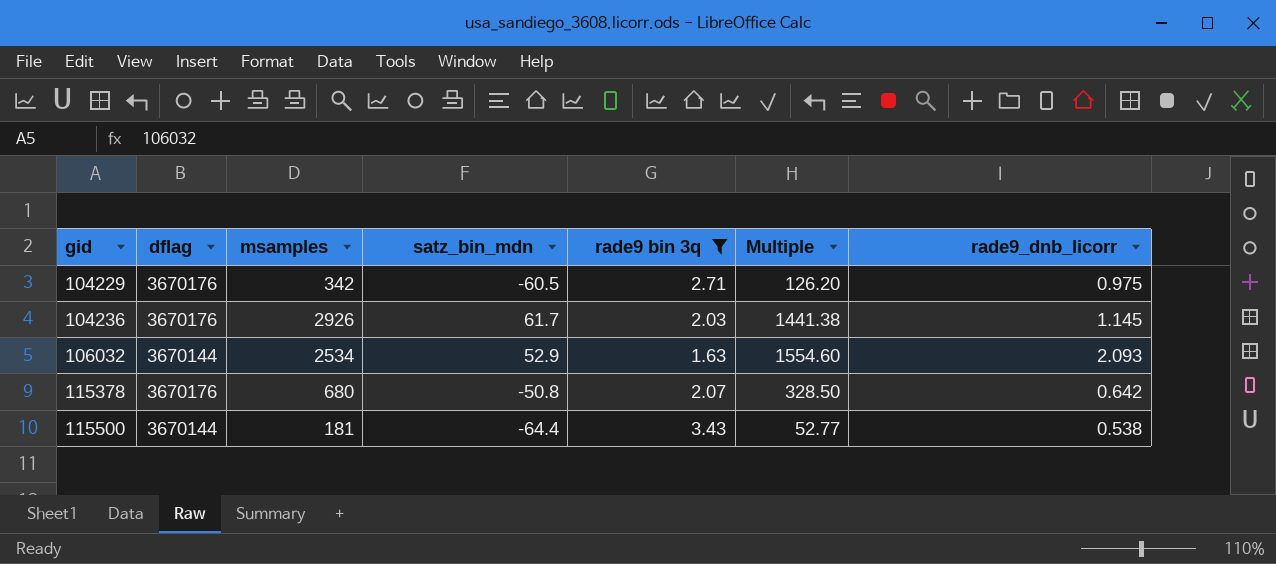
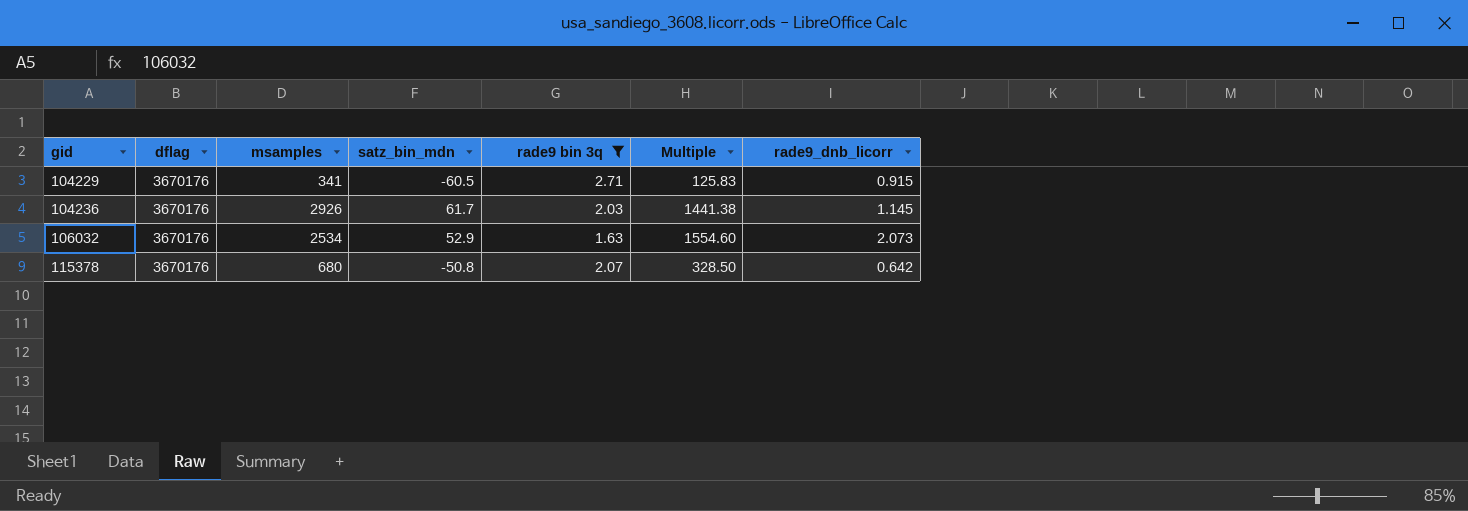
row 115500: 3670144 | 181 | -64.4 | 3.43 | 52.77 | 0.538 -> none
104229 | msamples: 342 -> 341
104229 | Multiple: 126.20 -> 125.83
104229 | rade9_dnb_licorr: 0.975 -> 0.915
106032 | dflag: 3670144 -> 3670176
106032 | rade9_dnb_licorr: 2.093 -> 2.073

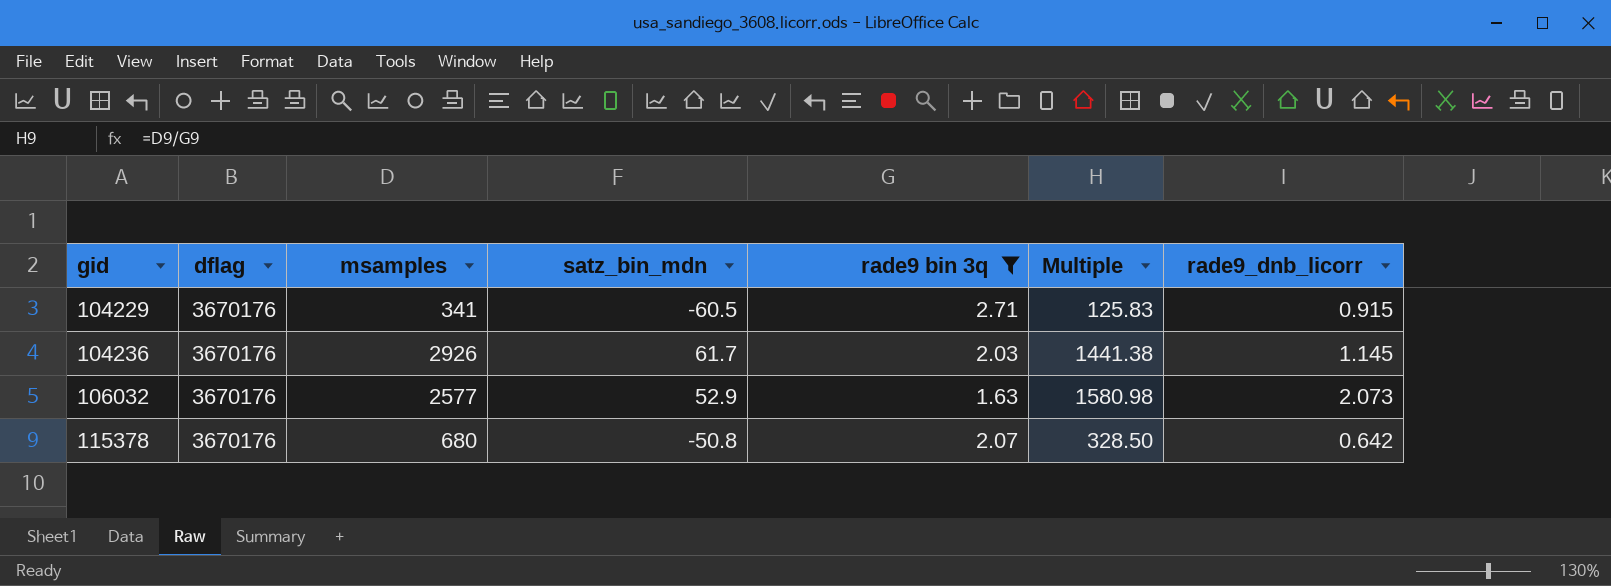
106032 | msamples: 2534 -> 2577
106032 | Multiple: 1554.60 -> 1580.98

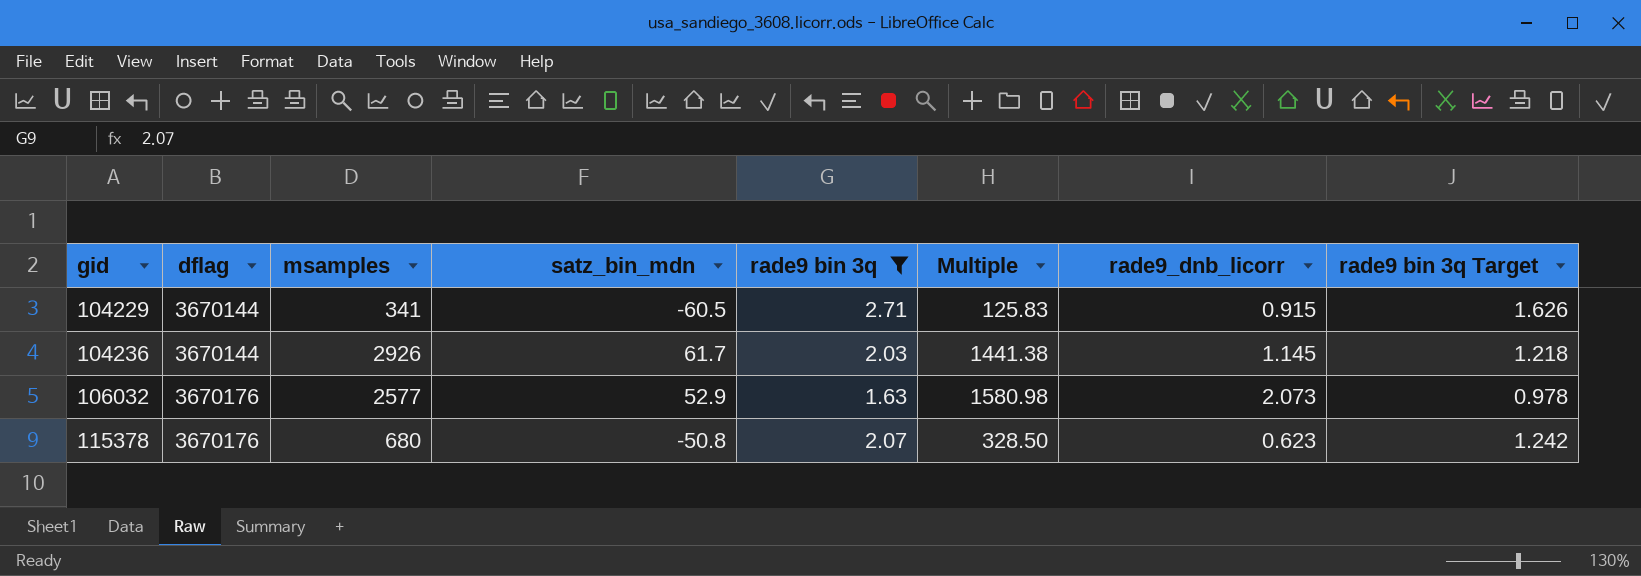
column rade9 bin 3q Target | formula: none -> [rade9 bin 3q] * 0.6
104229 | dflag: 3670176 -> 3670144
104236 | dflag: 3670176 -> 3670144
115378 | rade9_dnb_licorr: 0.642 -> 0.623

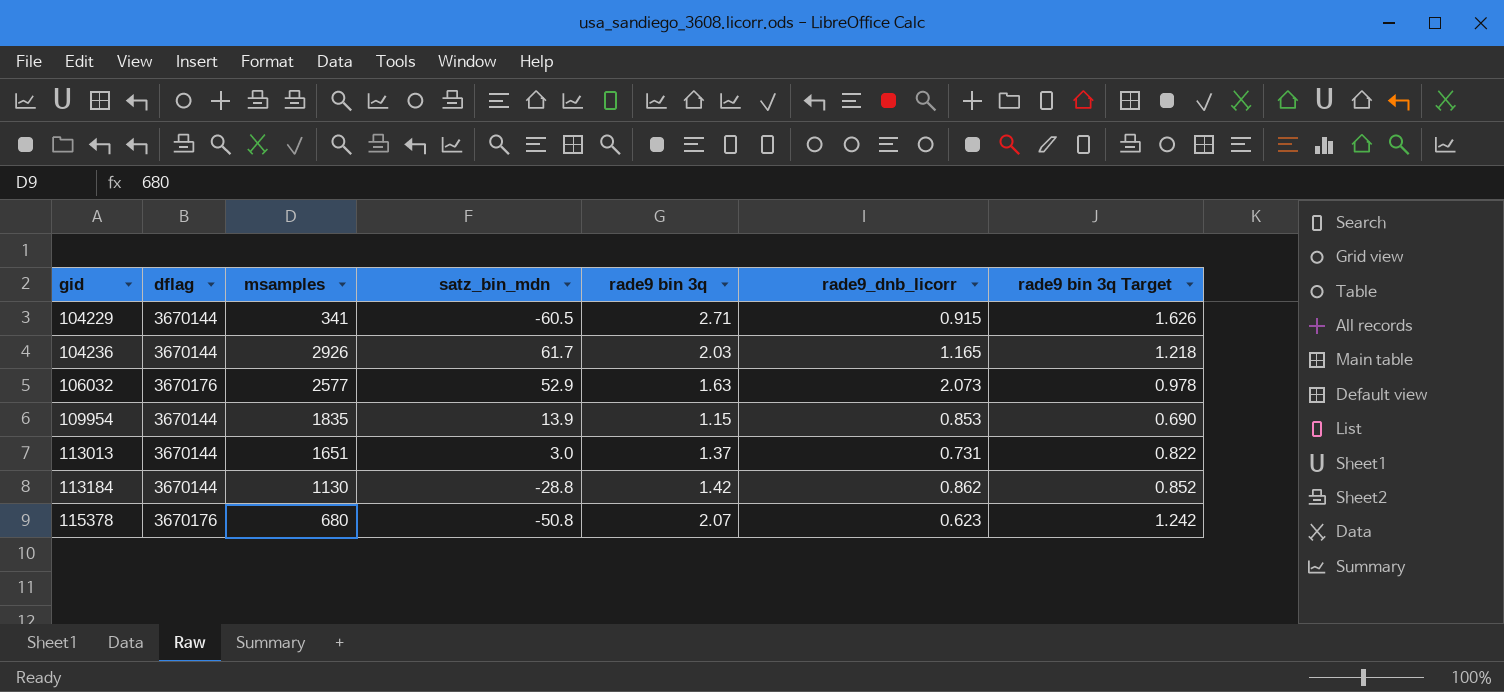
filter: rade9 bin 3q >= 1.63 -> none
column Multiple | formula: [msamples] / [rade9 bin 3q] -> none
104236 | rade9_dnb_licorr: 1.145 -> 1.165

